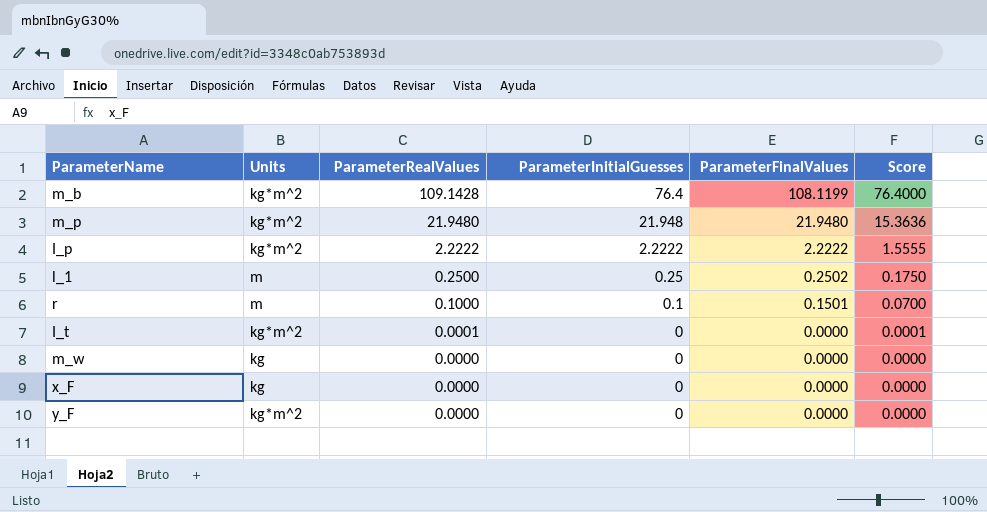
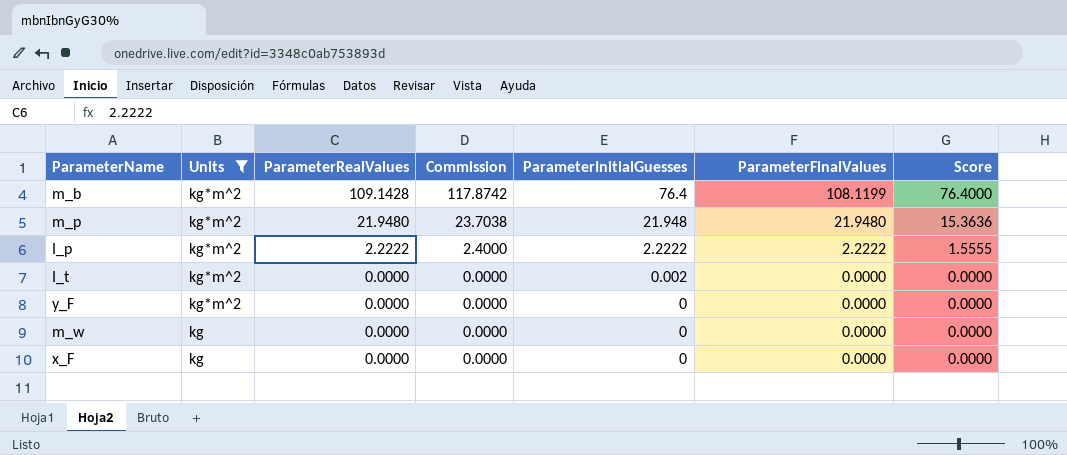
filter: none -> Units != m
row order: ParameterRealValues descending -> Units descending
column Commission | formula: none -> [ParameterRealValues] * 1.08
I_t | ParameterRealValues: 0.0001 -> 0.0000
I_t | ParameterInitialGuesses: 0 -> 0.002
I_t | Score: 0.0001 -> 0.0000

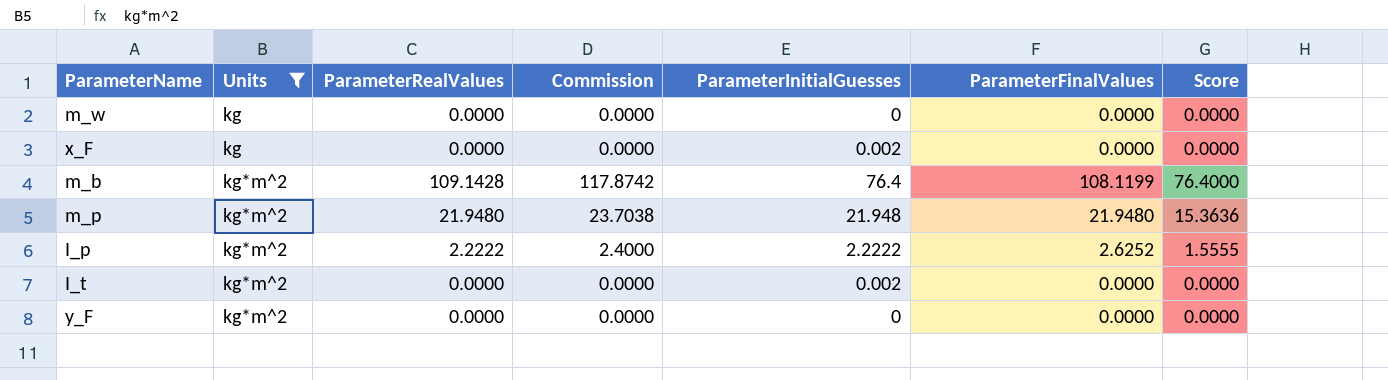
row order: Units descending -> Units ascending
x_F | ParameterInitialGuesses: 0 -> 0.002
I_p | ParameterFinalValues: 2.2222 -> 2.6252

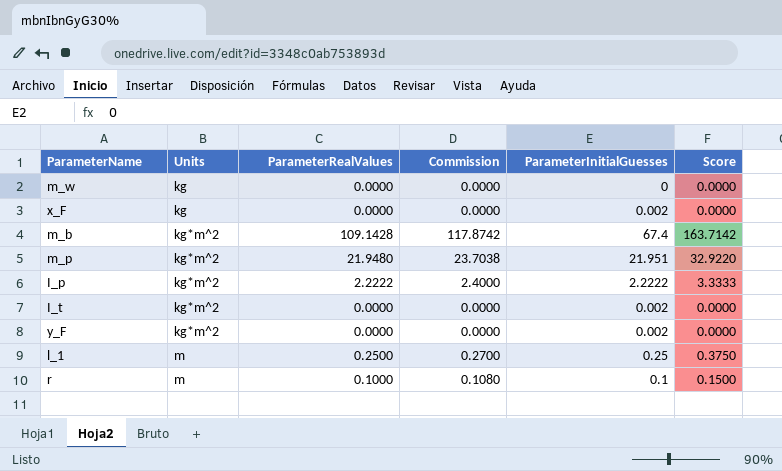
filter: Units != m -> none
column ParameterFinalValues | position: 6 -> none
column Score | formula: [ParameterRealValues] * 0.7 -> [ParameterRealValues] * 1.5
m_b | ParameterInitialGuesses: 76.4 -> 67.4
m_p | ParameterInitialGuesses: 21.948 -> 21.951
y_F | ParameterInitialGuesses: 0 -> 0.002

